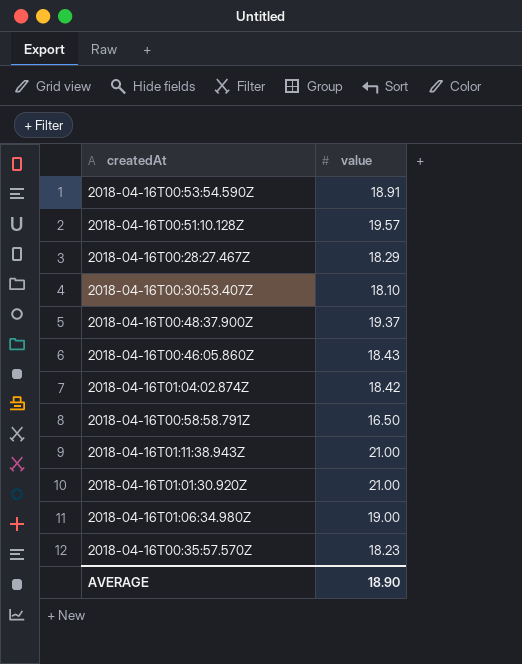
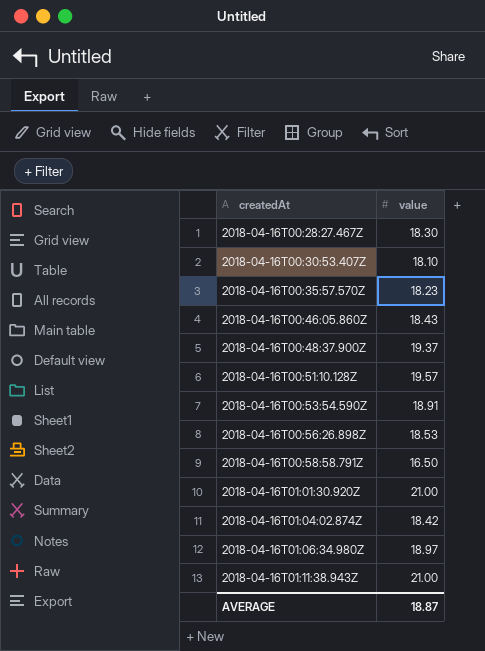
row order: none -> createdAt ascending
2018-04-16T00:28:27.467Z | value: 18.29 -> 18.30
row 2018-04-16T00:56:26.898Z: none -> 18.53
2018-04-16T01:06:34.980Z | value: 19.00 -> 18.97
AVERAGE | value: 18.90 -> 18.87

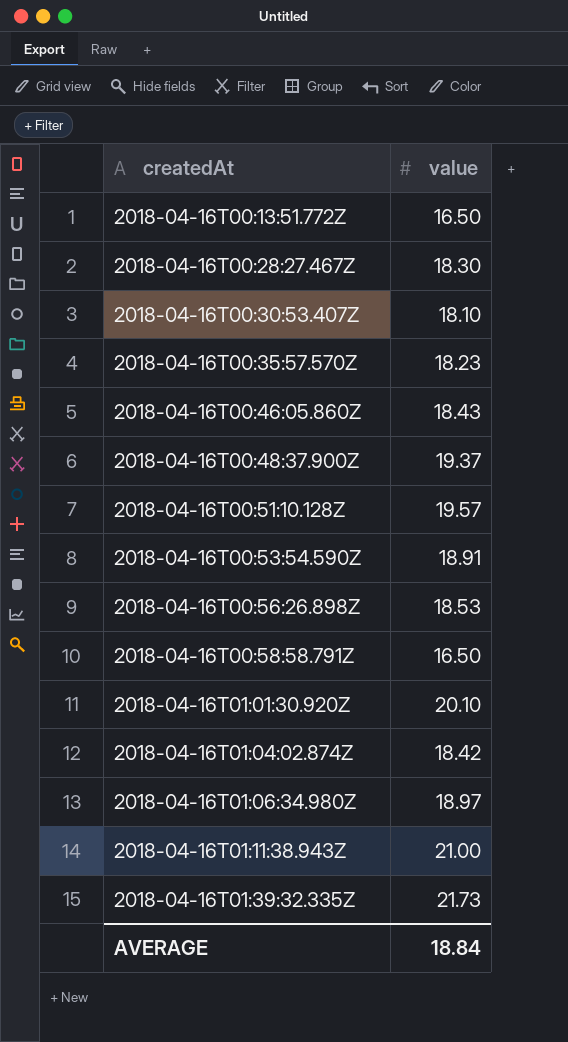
row 2018-04-16T00:13:51.772Z: none -> 16.50
2018-04-16T01:01:30.920Z | value: 21.00 -> 20.10
row 2018-04-16T01:39:32.335Z: none -> 21.73
AVERAGE | value: 18.87 -> 18.84

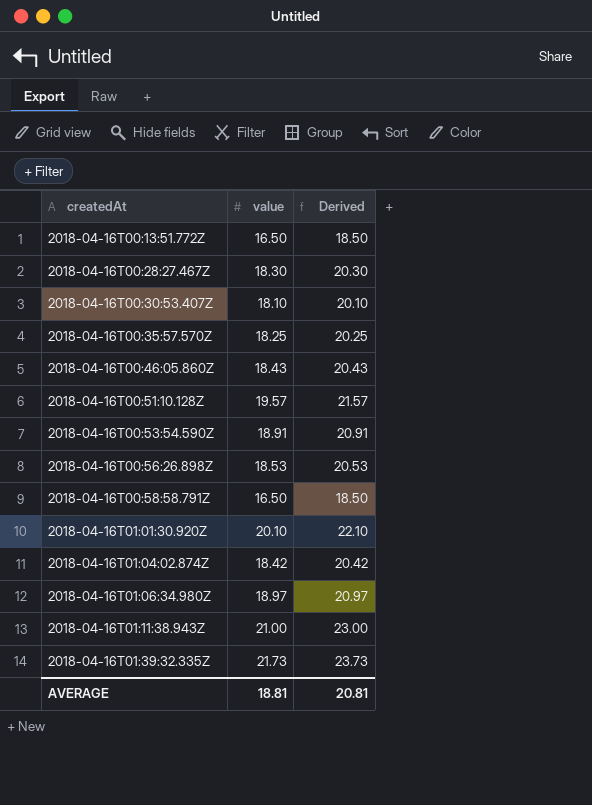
column Derived | formula: none -> [value] + 2
row 2018-04-16T00:48:37.900Z: 19.37 -> none
2018-04-16T00:35:57.570Z | value: 18.23 -> 18.25
AVERAGE | value: 18.84 -> 18.81

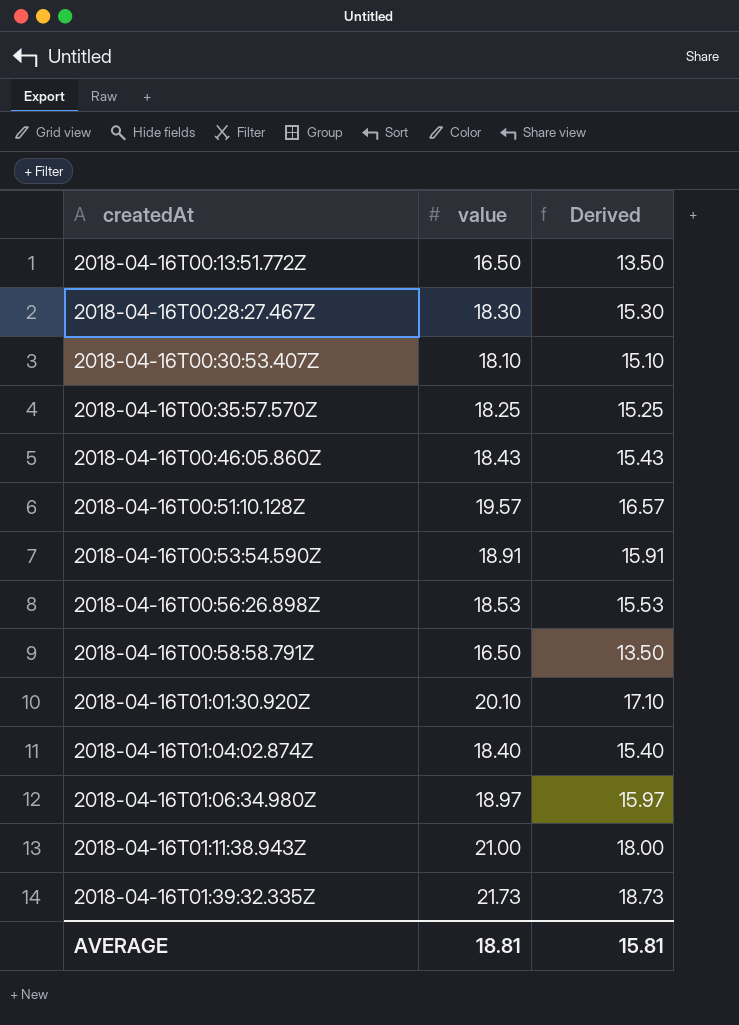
column Derived | formula: [value] + 2 -> [value] - 3
2018-04-16T01:04:02.874Z | value: 18.42 -> 18.40
AVERAGE | Derived: 20.81 -> 15.81

